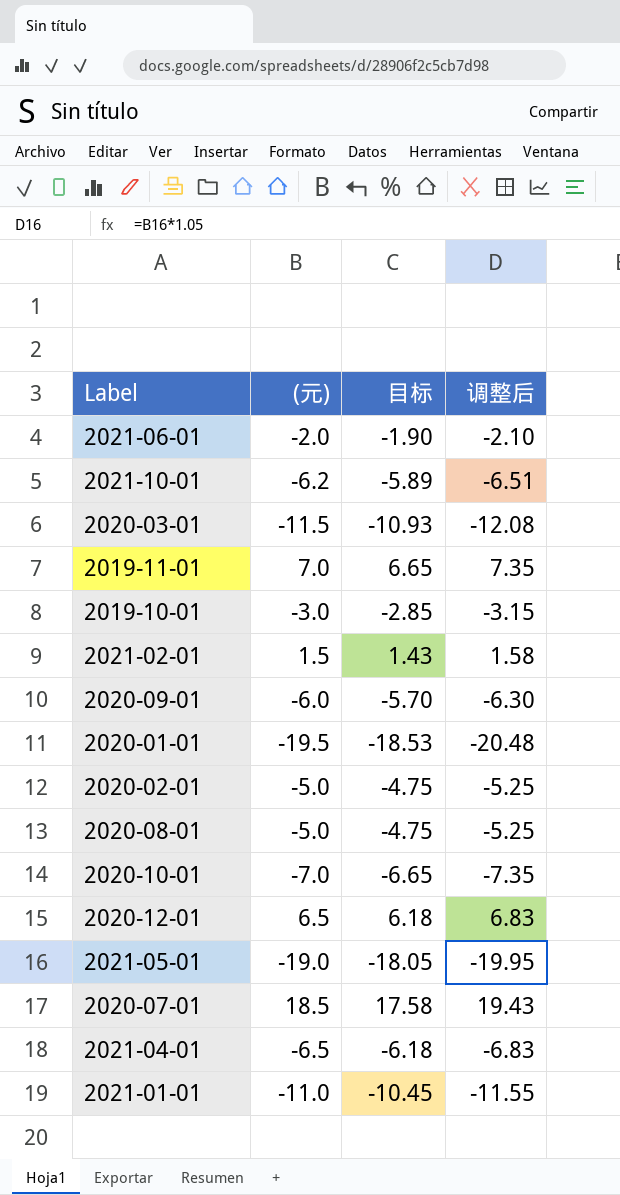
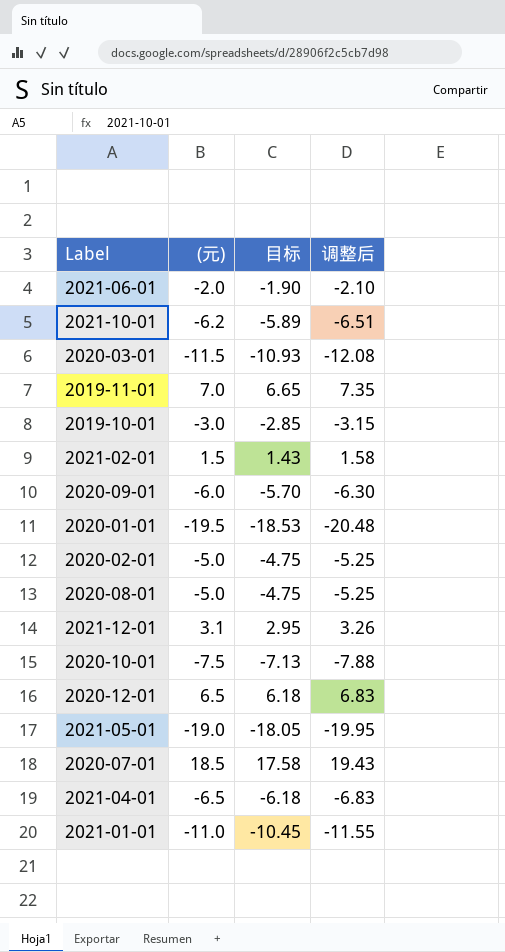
row 2021-12-01: none -> 3.1 | 2.95 | 3.26
2020-10-01 | (元): -7.0 -> -7.5
2020-10-01 | 目标: -6.65 -> -7.13
2020-10-01 | 调整后: -7.35 -> -7.88

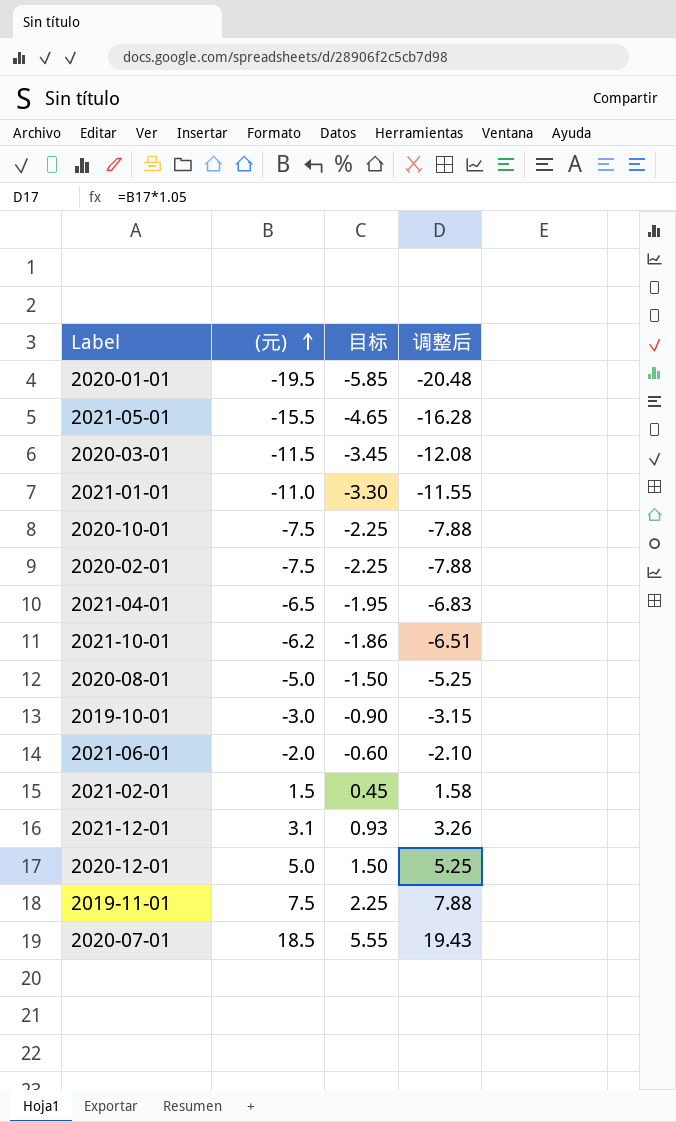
row order: none -> (元) ascending
column 目标 | formula: [(元)] * 0.95 -> [(元)] * 0.3
row 2020-09-01: -6.0 | -5.70 | -6.30 -> none
2021-05-01 | (元): -19.0 -> -15.5
2021-05-01 | 调整后: -19.95 -> -16.28
2020-02-01 | (元): -5.0 -> -7.5
2020-02-01 | 调整后: -5.25 -> -7.88
2020-12-01 | (元): 6.5 -> 5.0
2020-12-01 | 调整后: 6.83 -> 5.25
2019-11-01 | (元): 7.0 -> 7.5
2019-11-01 | 调整后: 7.35 -> 7.88

